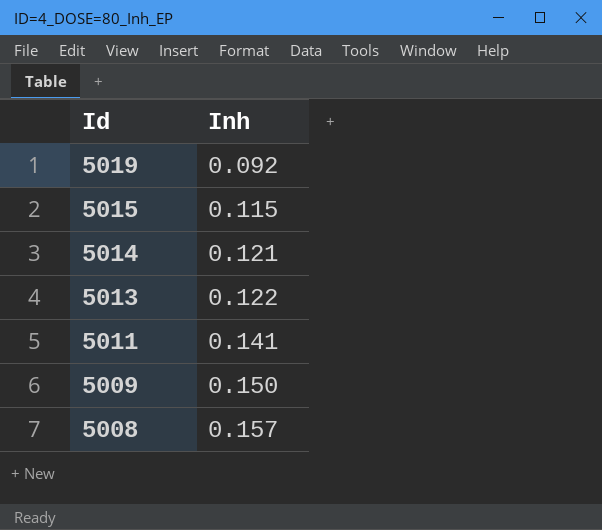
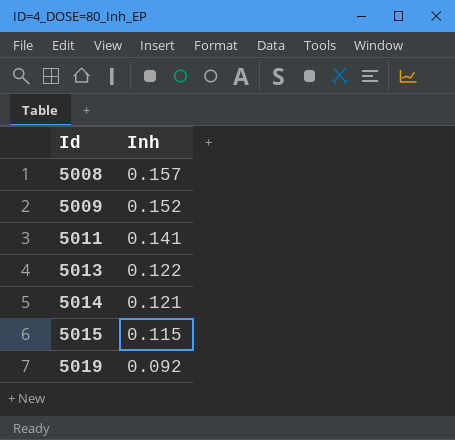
row order: Id descending -> Id ascending
5009 | Inh: 0.150 -> 0.152

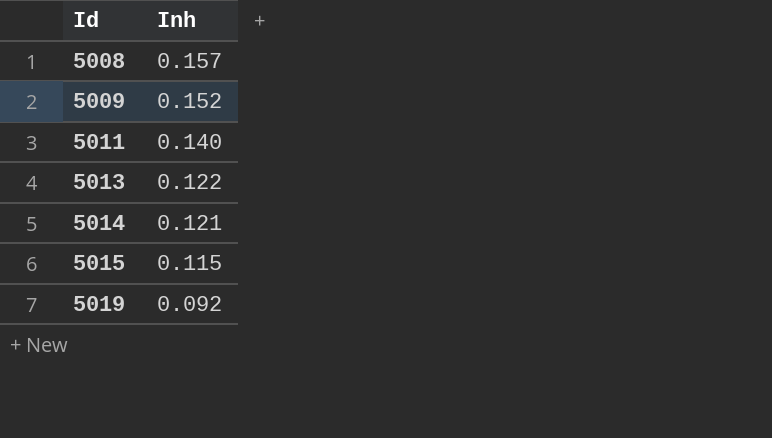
5011 | Inh: 0.141 -> 0.140

